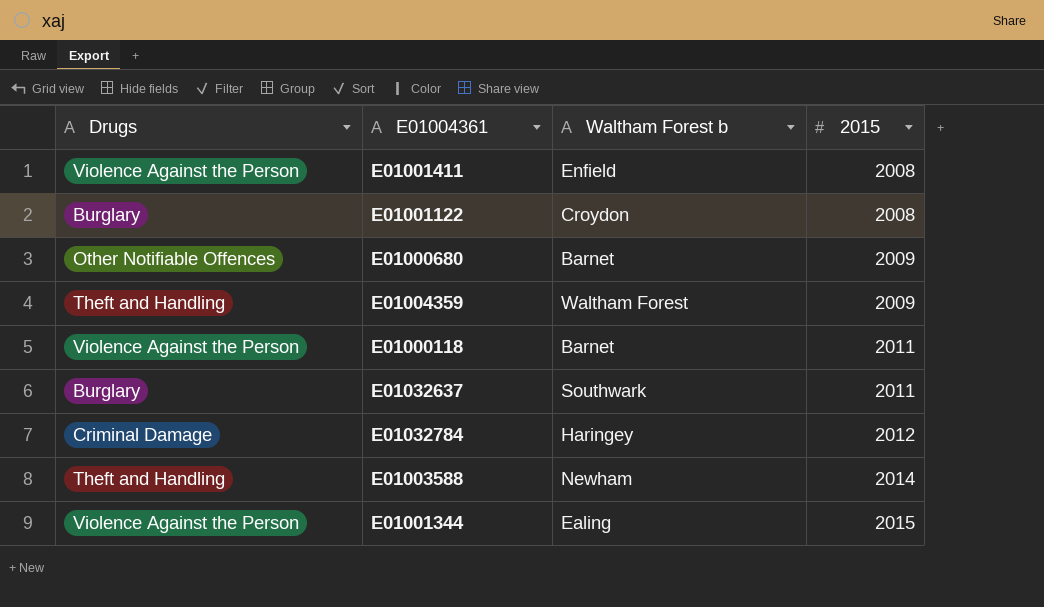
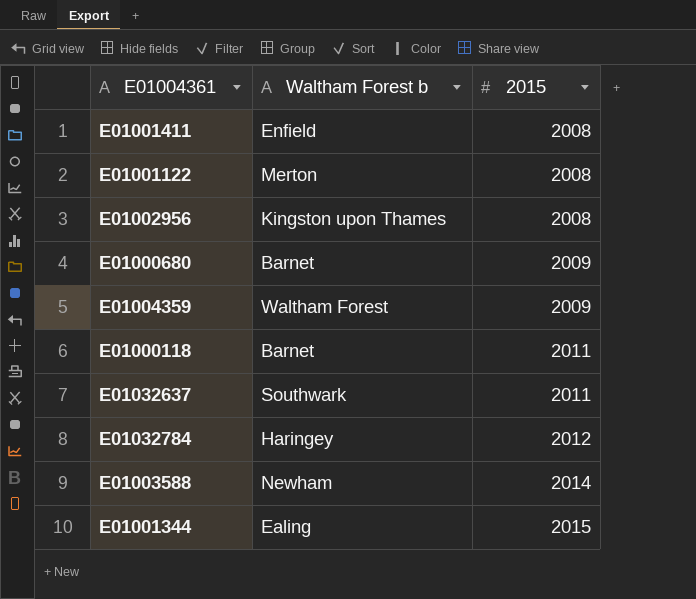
column Drugs | position: 1 -> none
E01001122 | Waltham Forest b: Croydon -> Merton
row E01002956: none -> Kingston upon Thames | 2008

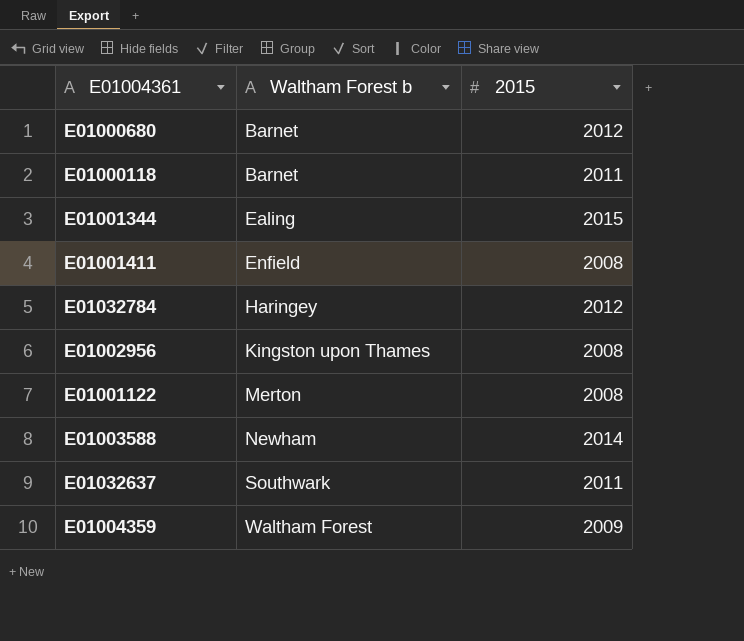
row order: 2015 ascending -> Waltham Forest b ascending
E01000680 | 2015: 2009 -> 2012

